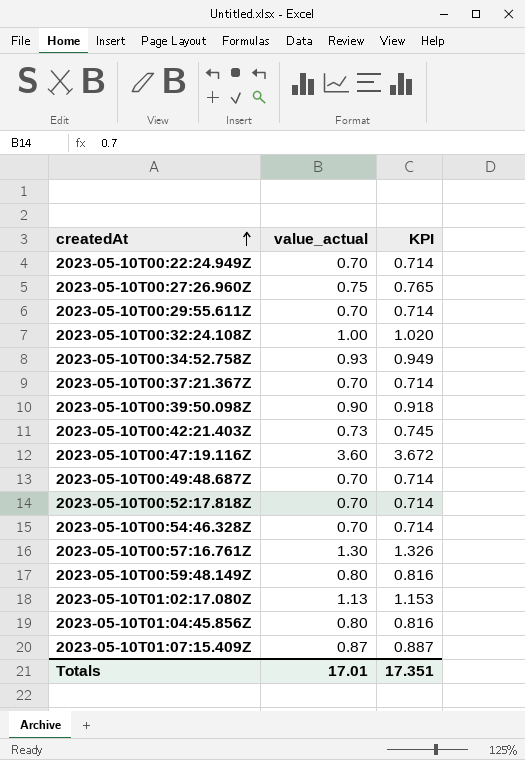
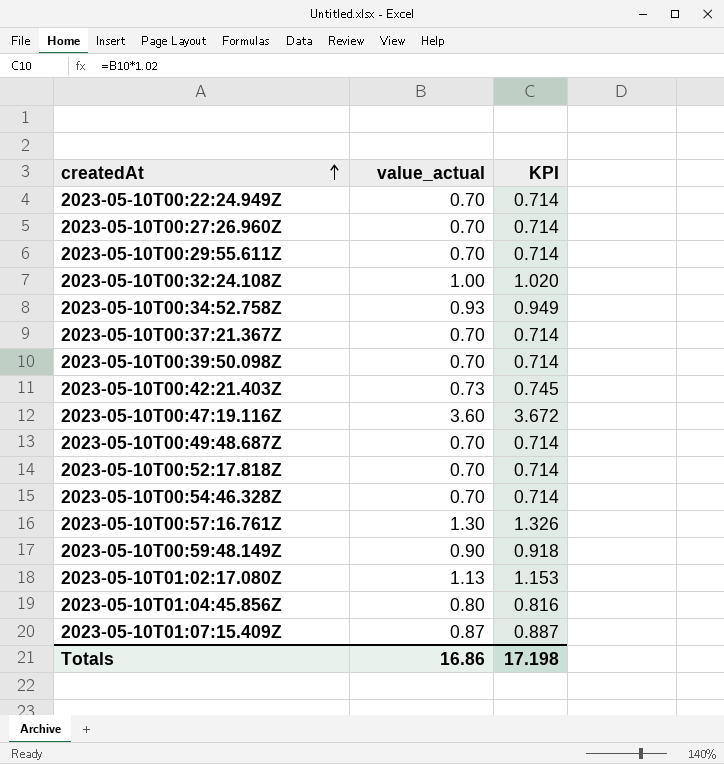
2023-05-10T00:27:26.960Z | value_actual: 0.75 -> 0.70
2023-05-10T00:27:26.960Z | KPI: 0.765 -> 0.714
2023-05-10T00:39:50.098Z | value_actual: 0.90 -> 0.70
2023-05-10T00:39:50.098Z | KPI: 0.918 -> 0.714
2023-05-10T00:59:48.149Z | value_actual: 0.80 -> 0.90
2023-05-10T00:59:48.149Z | KPI: 0.816 -> 0.918
Totals | value_actual: 17.01 -> 16.86
Totals | KPI: 17.351 -> 17.198

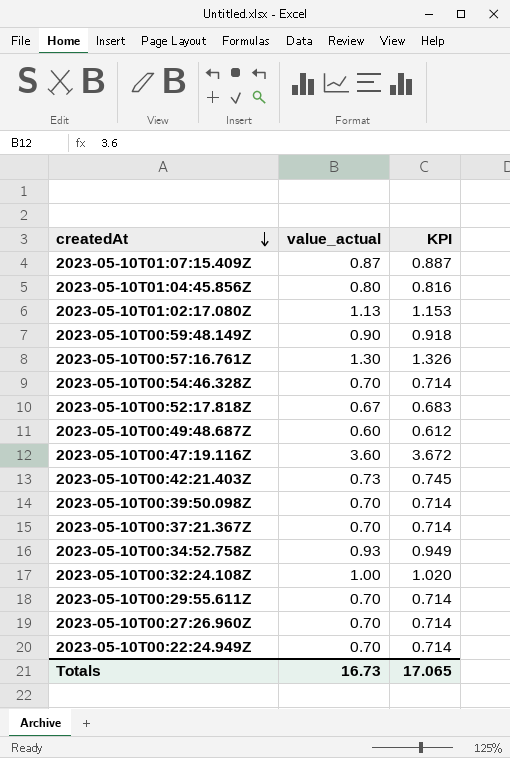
row order: createdAt ascending -> createdAt descending
2023-05-10T00:52:17.818Z | value_actual: 0.70 -> 0.67
2023-05-10T00:52:17.818Z | KPI: 0.714 -> 0.683
2023-05-10T00:49:48.687Z | value_actual: 0.70 -> 0.60
2023-05-10T00:49:48.687Z | KPI: 0.714 -> 0.612
Totals | value_actual: 16.86 -> 16.73
Totals | KPI: 17.198 -> 17.065

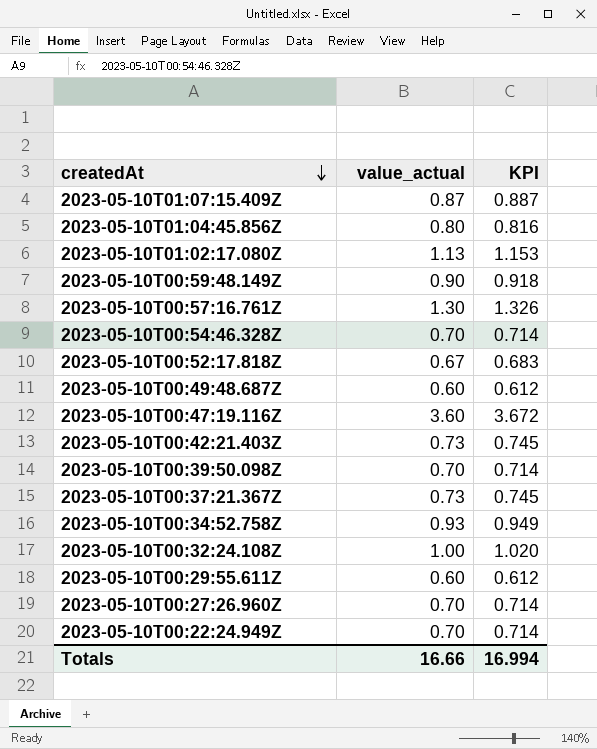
2023-05-10T00:37:21.367Z | value_actual: 0.70 -> 0.73
2023-05-10T00:37:21.367Z | KPI: 0.714 -> 0.745
2023-05-10T00:29:55.611Z | value_actual: 0.70 -> 0.60
2023-05-10T00:29:55.611Z | KPI: 0.714 -> 0.612
Totals | value_actual: 16.73 -> 16.66
Totals | KPI: 17.065 -> 16.994

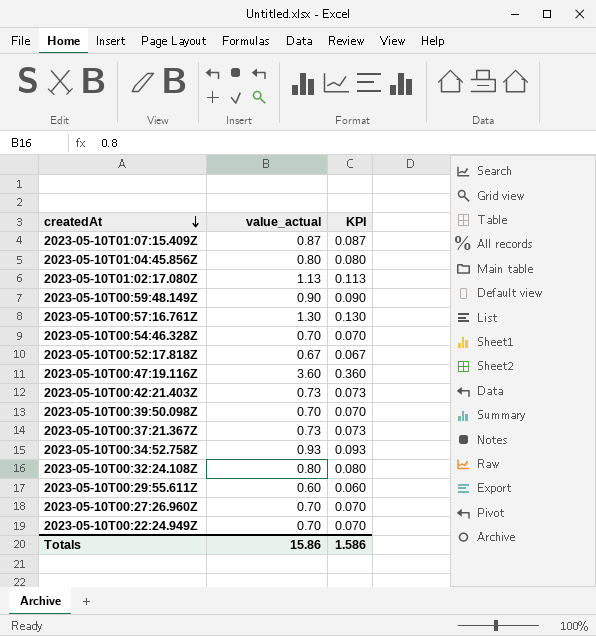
column KPI | formula: [value_actual] * 1.02 -> [value_actual] * 0.1
row 2023-05-10T00:49:48.687Z: 0.60 | 0.612 -> none
2023-05-10T00:32:24.108Z | value_actual: 1.00 -> 0.80
Totals | value_actual: 16.66 -> 15.86
Totals | KPI: 16.994 -> 1.586

